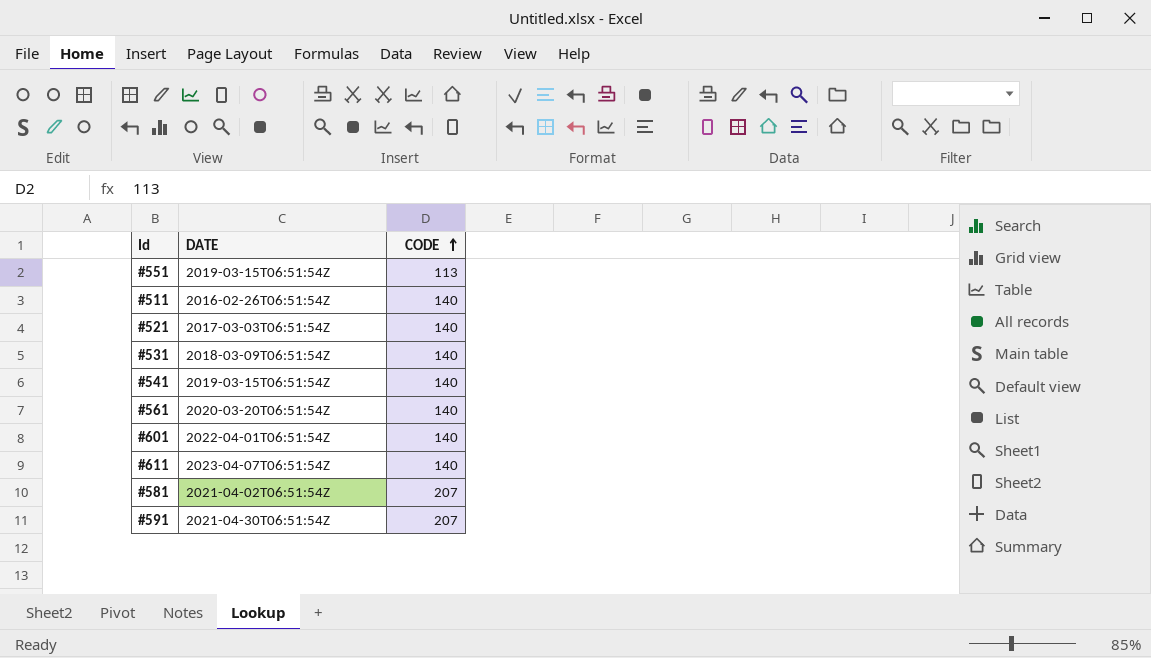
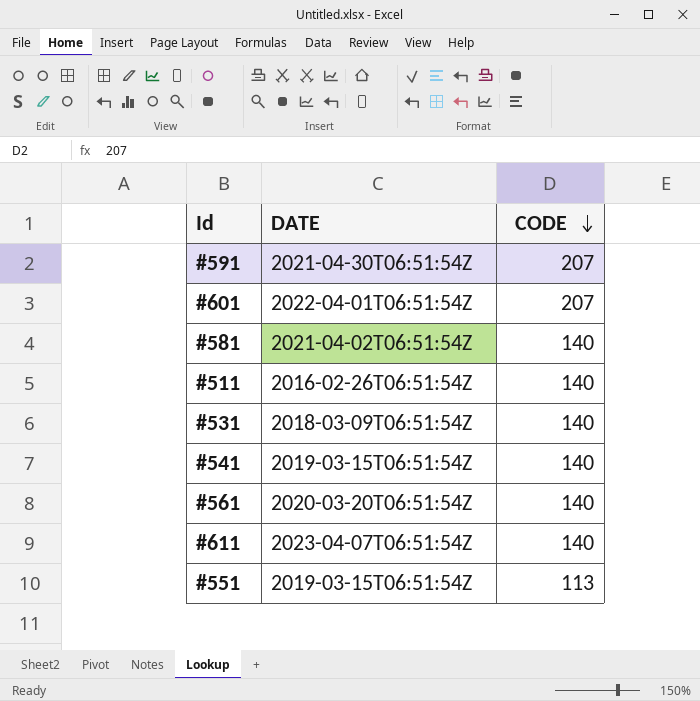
row order: CODE ascending -> CODE descending
row #521: 2017-03-03T06:51:54Z | 140 -> none
#601 | CODE: 140 -> 207
#581 | CODE: 207 -> 140

